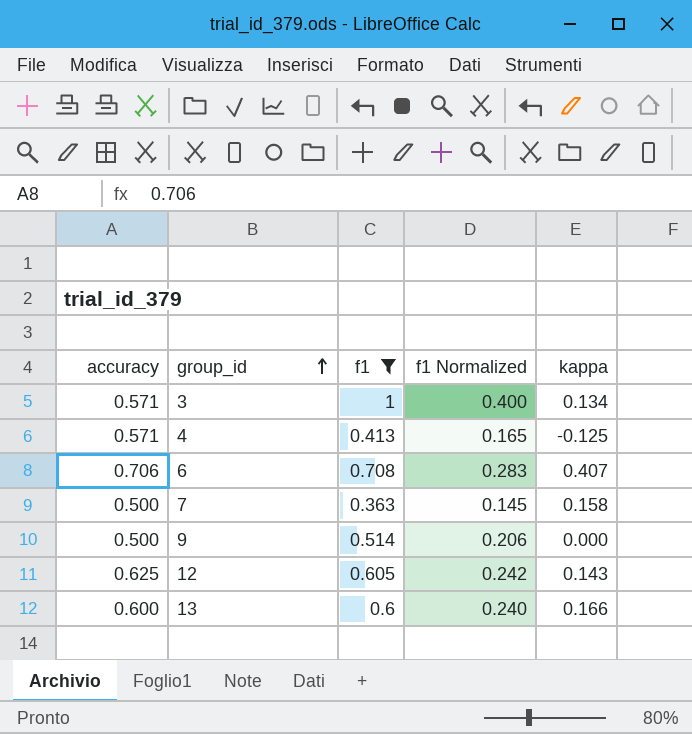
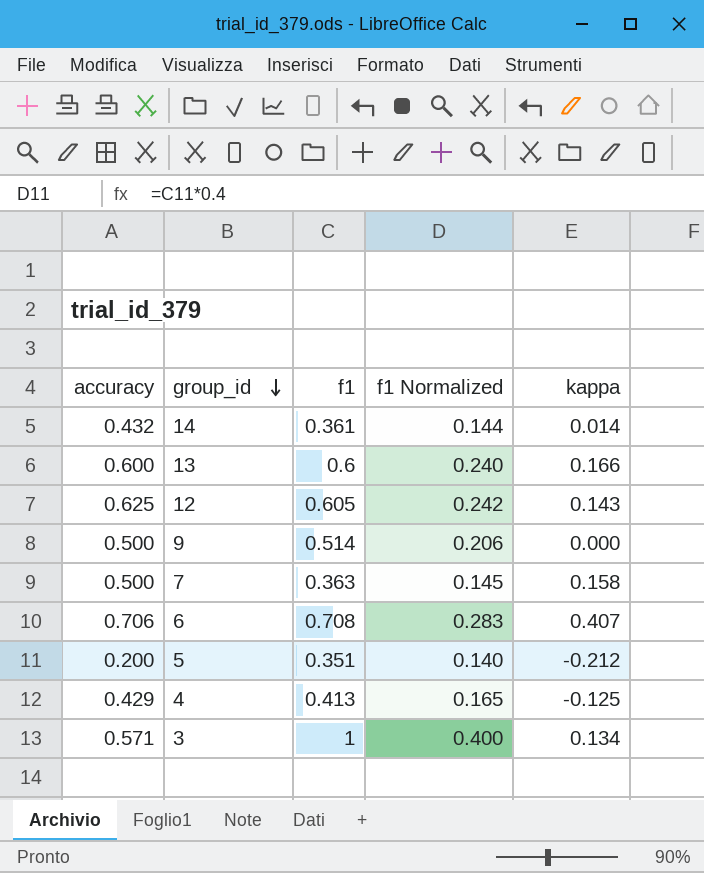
filter: f1 >= 0.363 -> none
row order: group_id ascending -> group_id descending
4 | accuracy: 0.571 -> 0.429

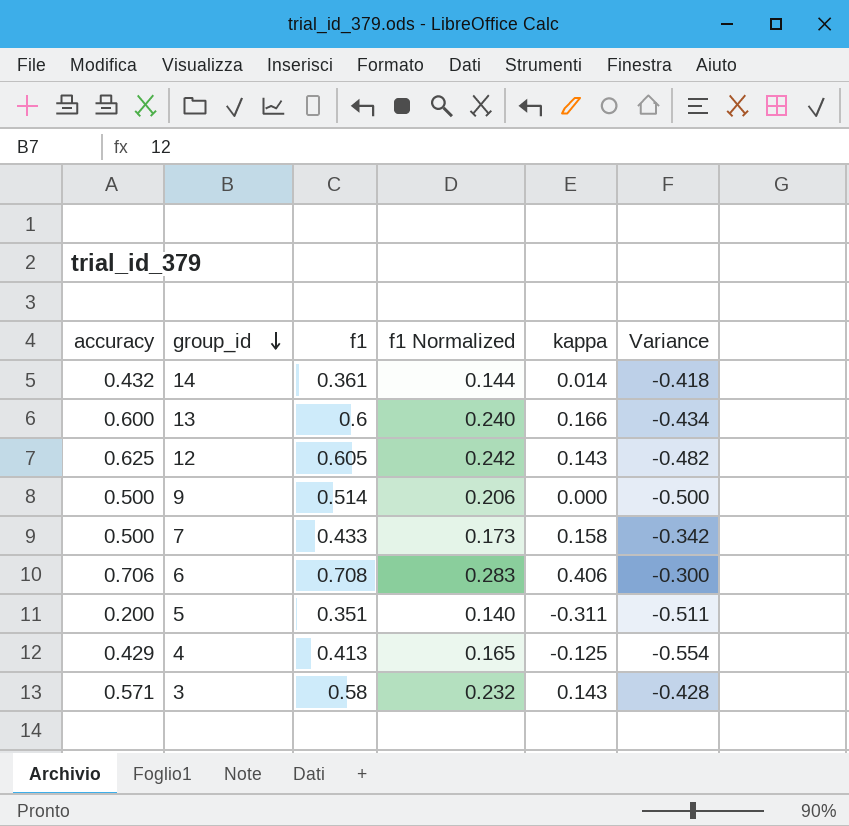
column Variance | formula: none -> [kappa] - [accuracy]
7 | f1: 0.363 -> 0.433
7 | f1 Normalized: 0.145 -> 0.173
6 | kappa: 0.407 -> 0.406
5 | kappa: -0.212 -> -0.311
3 | f1: 1 -> 0.58
3 | f1 Normalized: 0.400 -> 0.232
3 | kappa: 0.134 -> 0.143

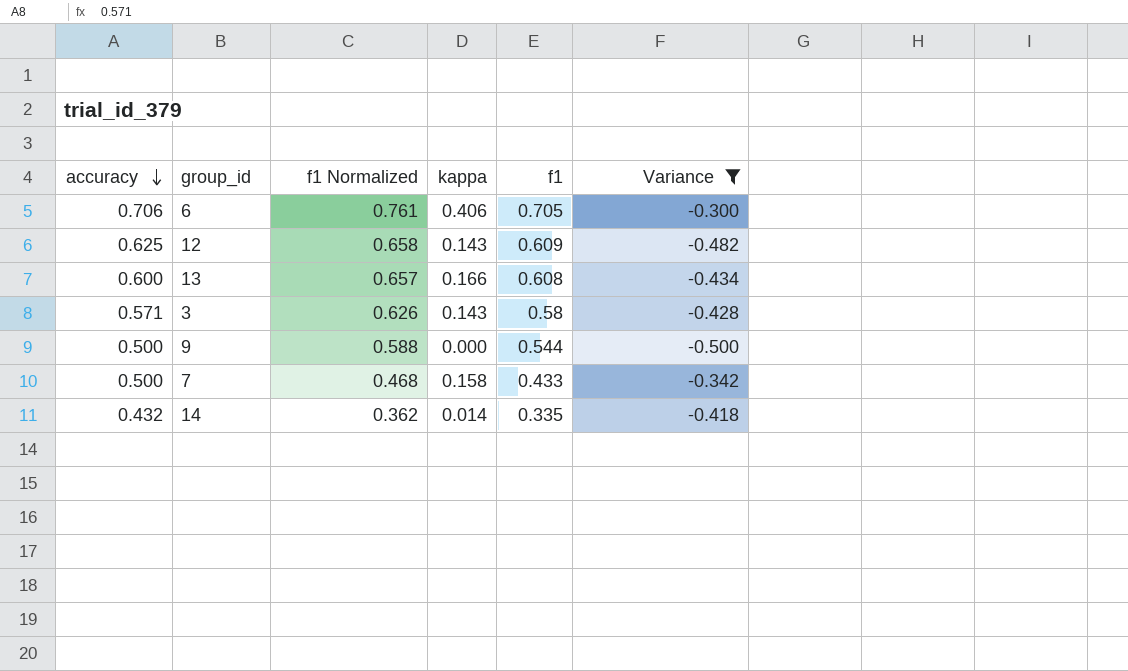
filter: none -> Variance >= -0.500
row order: group_id descending -> accuracy descending
column f1 Normalized | formula: [f1] * 0.4 -> [f1] * 1.08
column f1 | position: 3 -> 5
6 | f1: 0.708 -> 0.705
12 | f1: 0.605 -> 0.609
13 | f1: 0.6 -> 0.608
9 | f1: 0.514 -> 0.544
14 | f1: 0.361 -> 0.335

